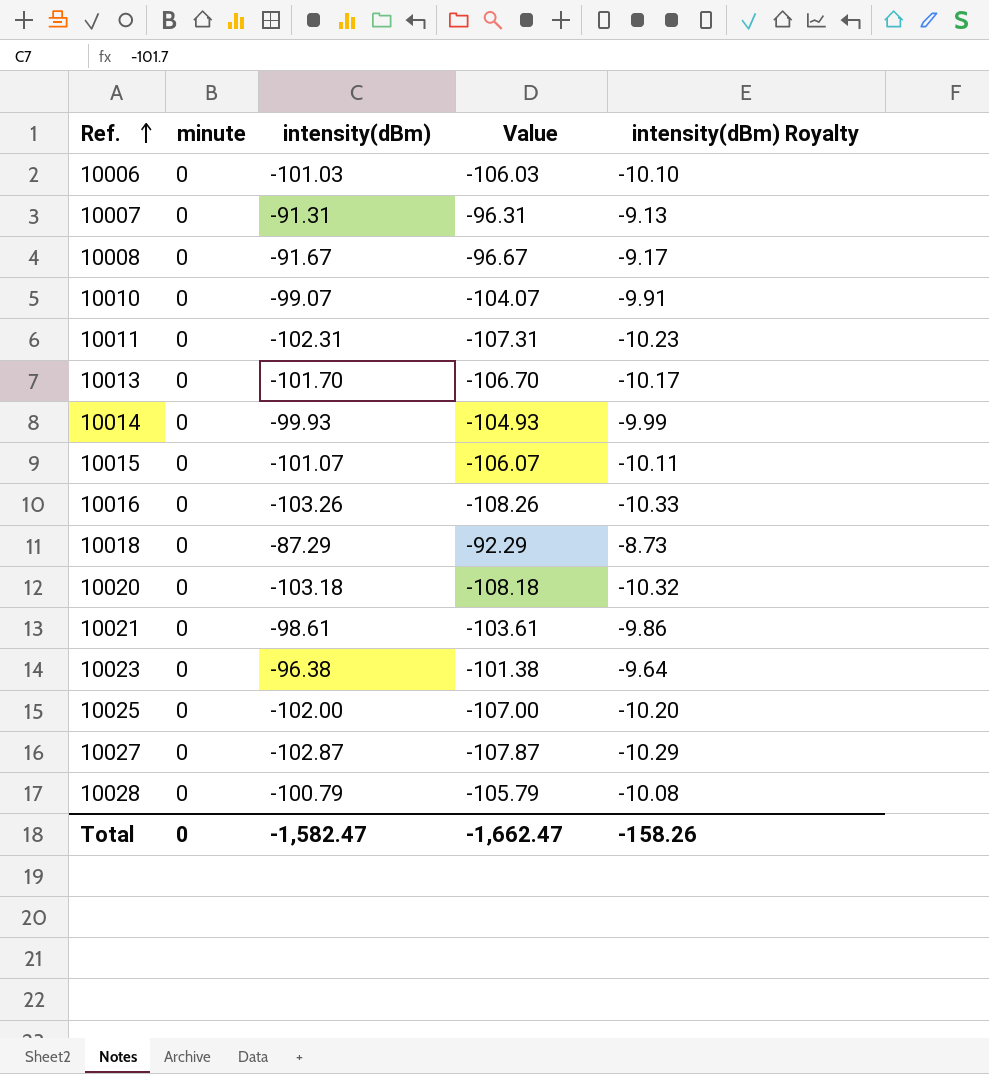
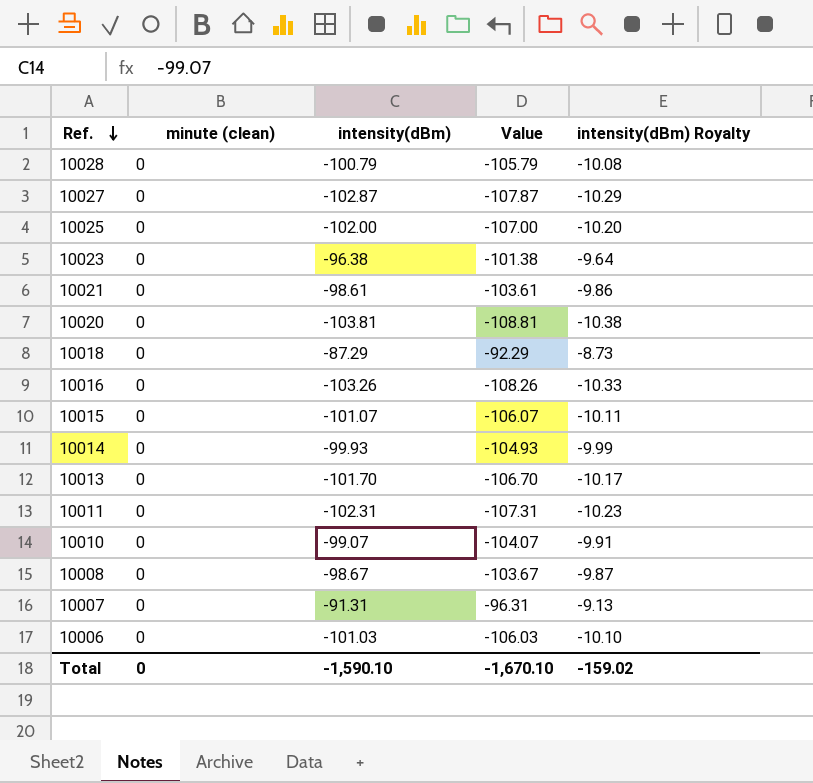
row order: Ref. ascending -> Ref. descending
column name: minute -> minute (clean)
10020 | intensity(dBm): -103.18 -> -103.81
10020 | Value: -108.18 -> -108.81
10020 | intensity(dBm) Royalty: -10.32 -> -10.38
10008 | intensity(dBm): -91.67 -> -98.67
10008 | Value: -96.67 -> -103.67
10008 | intensity(dBm) Royalty: -9.17 -> -9.87
Total | intensity(dBm): -1,582.47 -> -1,590.10
Total | Value: -1,662.47 -> -1,670.10
Total | intensity(dBm) Royalty: -158.26 -> -159.02

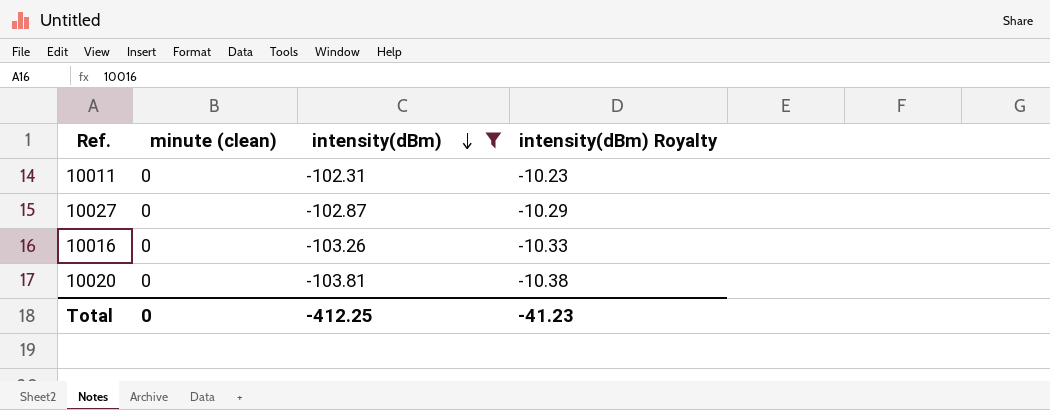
filter: none -> intensity(dBm) <= -102.31
row order: Ref. descending -> intensity(dBm) descending
column Value | formula: [intensity(dBm)] - 5 -> none
Total | intensity(dBm): -1,590.10 -> -412.25
Total | intensity(dBm) Royalty: -159.02 -> -41.23

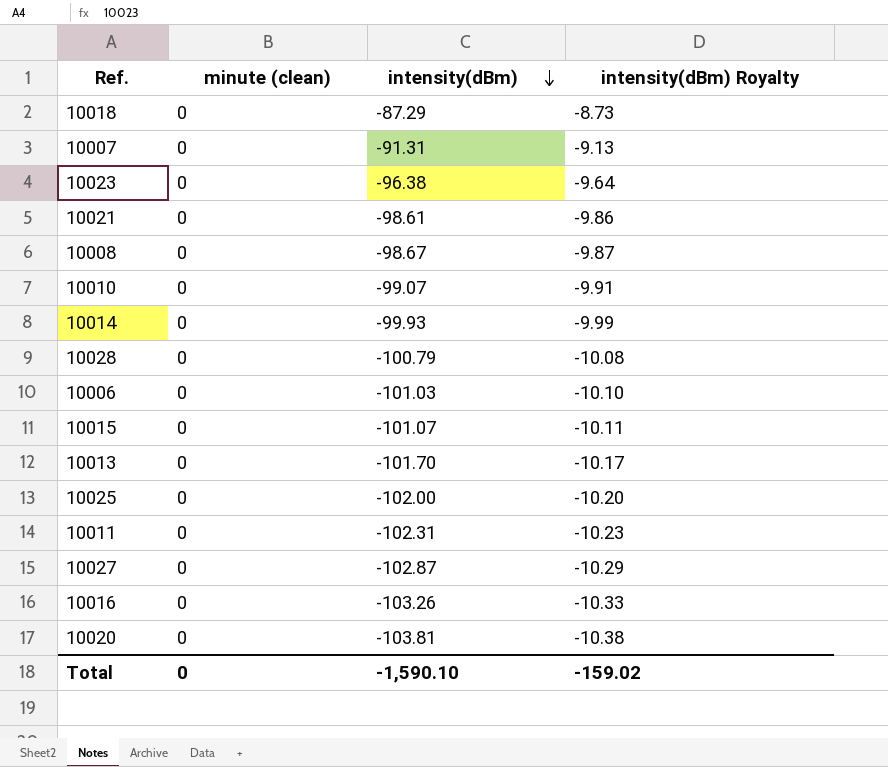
filter: intensity(dBm) <= -102.31 -> none
Total | intensity(dBm): -412.25 -> -1,590.10
Total | intensity(dBm) Royalty: -41.23 -> -159.02

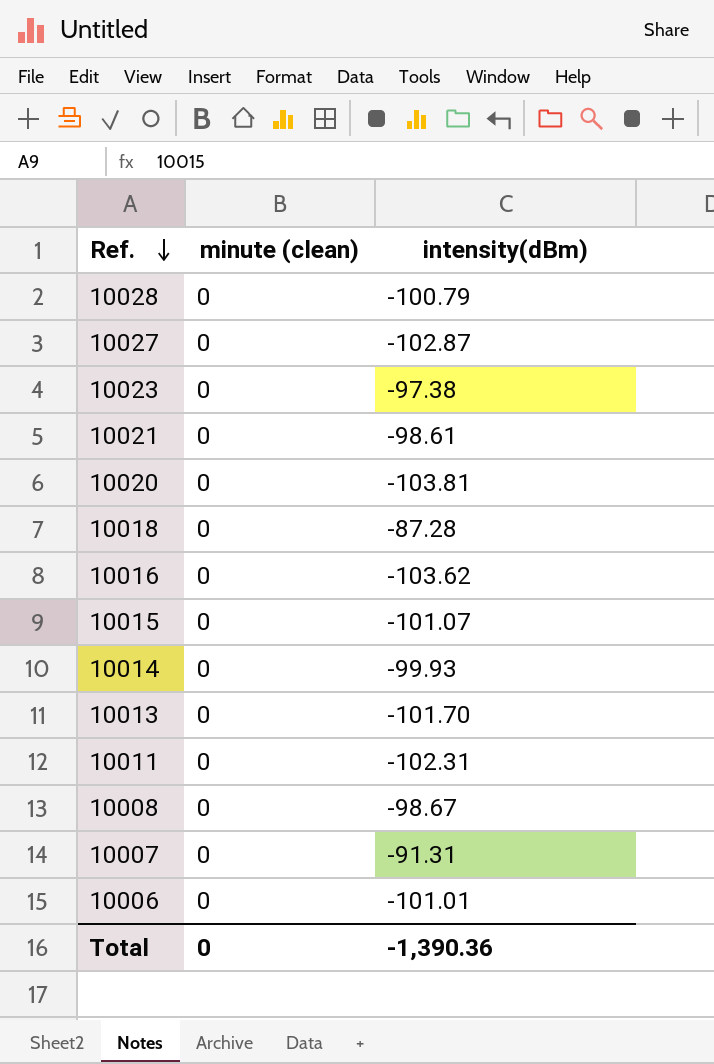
row order: intensity(dBm) descending -> Ref. descending
column intensity(dBm) Royalty | formula: [intensity(dBm)] * 0.1 -> none
row 10010: 0 | -99.07 | -9.91 -> none
row 10025: 0 | -102.00 | -10.20 -> none
10023 | intensity(dBm): -96.38 -> -97.38
10018 | intensity(dBm): -87.29 -> -87.28
10016 | intensity(dBm): -103.26 -> -103.62
10006 | intensity(dBm): -101.03 -> -101.01
Total | intensity(dBm): -1,590.10 -> -1,390.36

